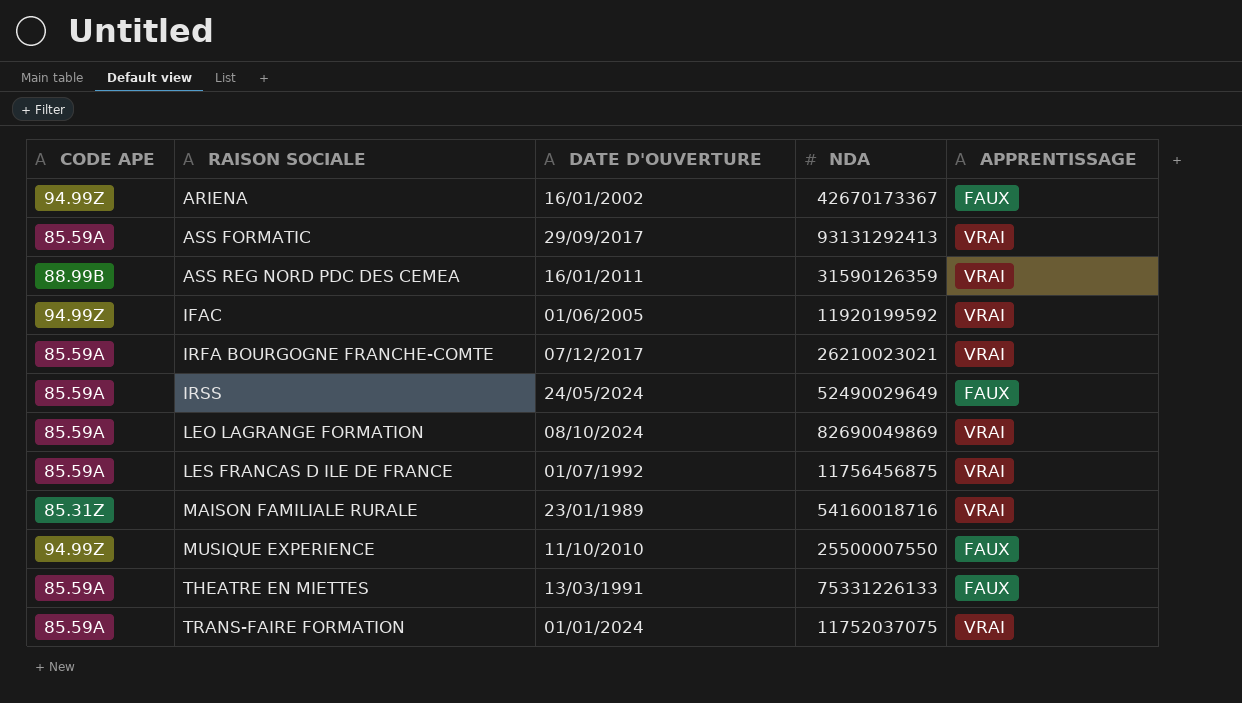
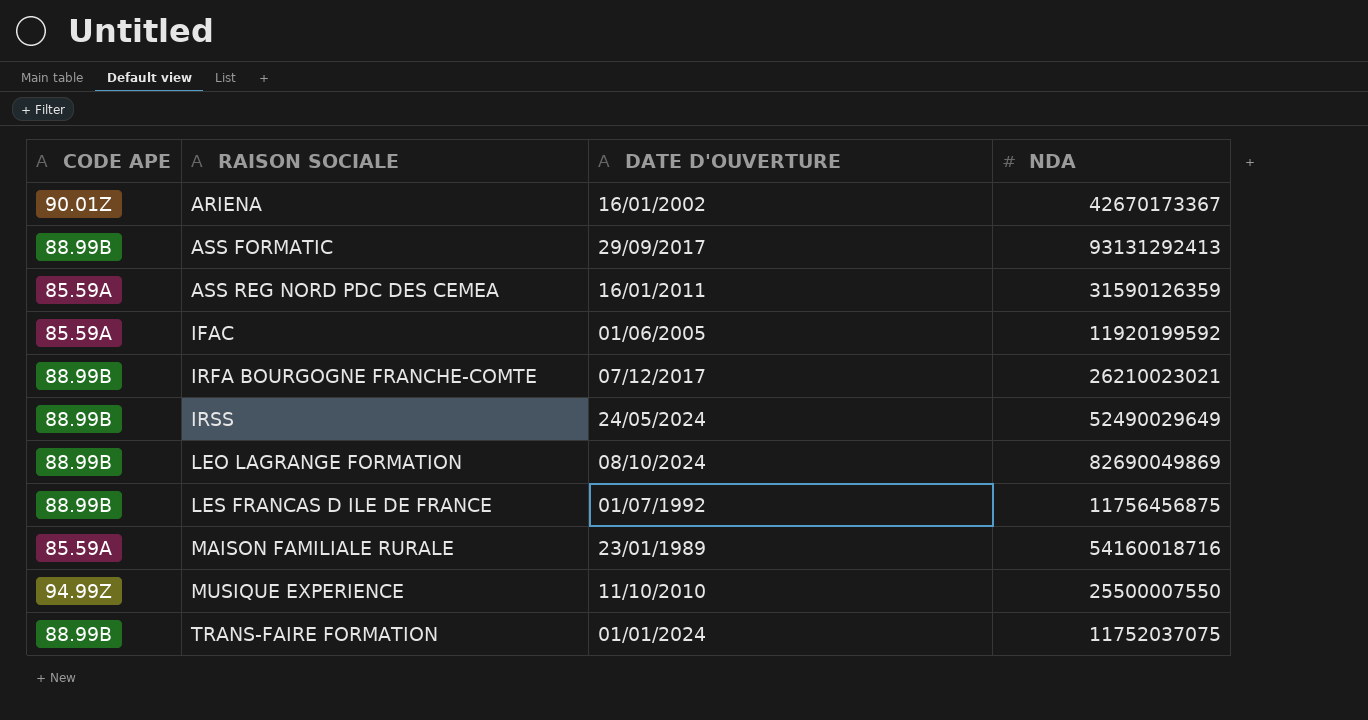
column APPRENTISSAGE | position: 5 -> none
row THEATRE EN MIETTES: 85.59A | 13/03/1991 | 75331226133 | FAUX -> none
ARIENA | CODE APE: 94.99Z -> 90.01Z
ASS FORMATIC | CODE APE: 85.59A -> 88.99B
ASS REG NORD PDC DES CEMEA | CODE APE: 88.99B -> 85.59A
IFAC | CODE APE: 94.99Z -> 85.59A
IRFA BOURGOGNE FRANCHE-COMTE | CODE APE: 85.59A -> 88.99B
IRSS | CODE APE: 85.59A -> 88.99B
LEO LAGRANGE FORMATION | CODE APE: 85.59A -> 88.99B
LES FRANCAS D ILE DE FRANCE | CODE APE: 85.59A -> 88.99B
MAISON FAMILIALE RURALE | CODE APE: 85.31Z -> 85.59A
TRANS-FAIRE FORMATION | CODE APE: 85.59A -> 88.99B

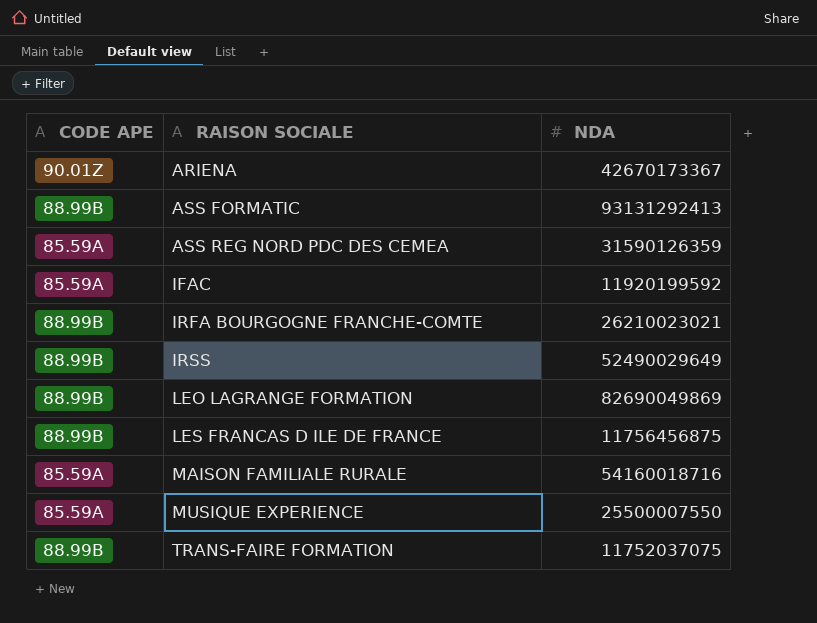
column DATE D'OUVERTURE | position: 3 -> none
MUSIQUE EXPERIENCE | CODE APE: 94.99Z -> 85.59A

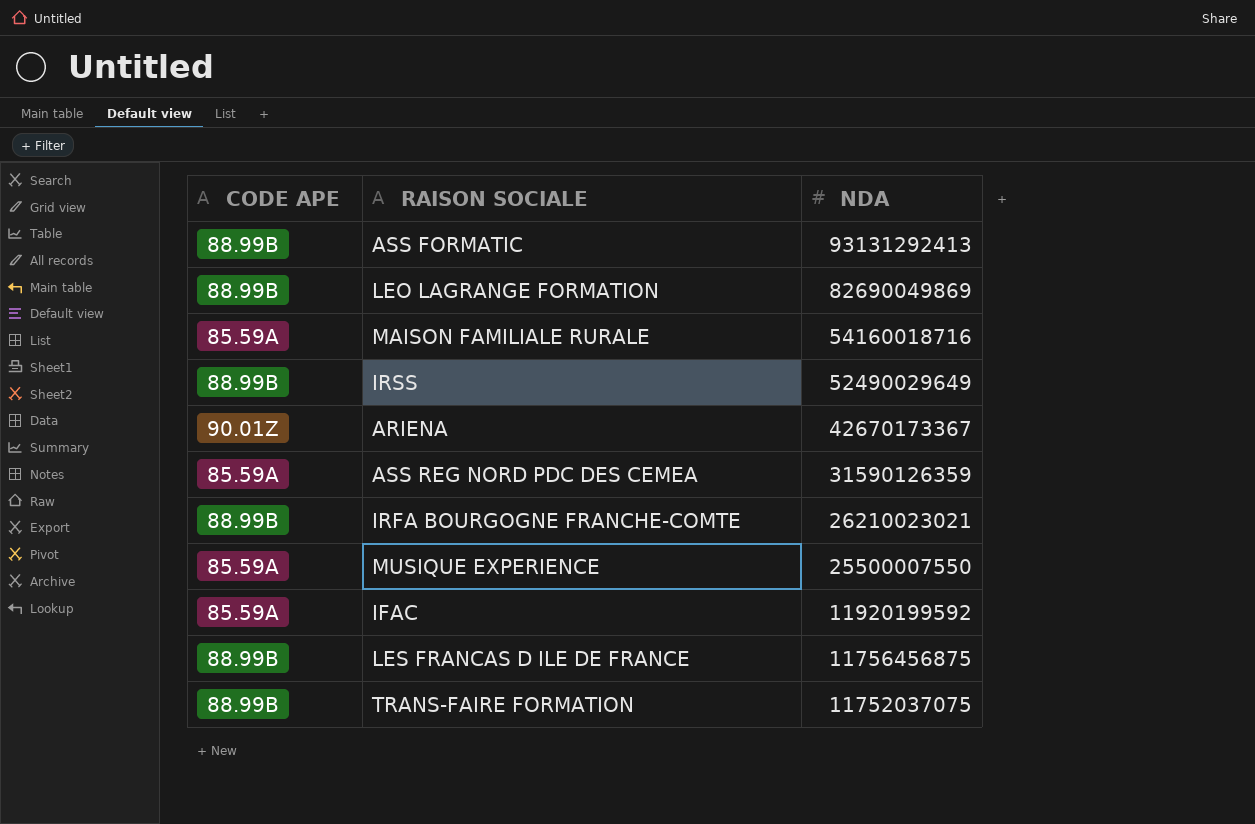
row order: RAISON SOCIALE ascending -> NDA descending

